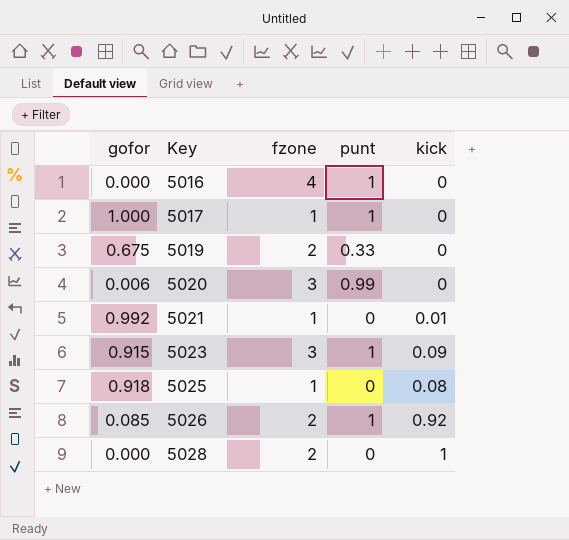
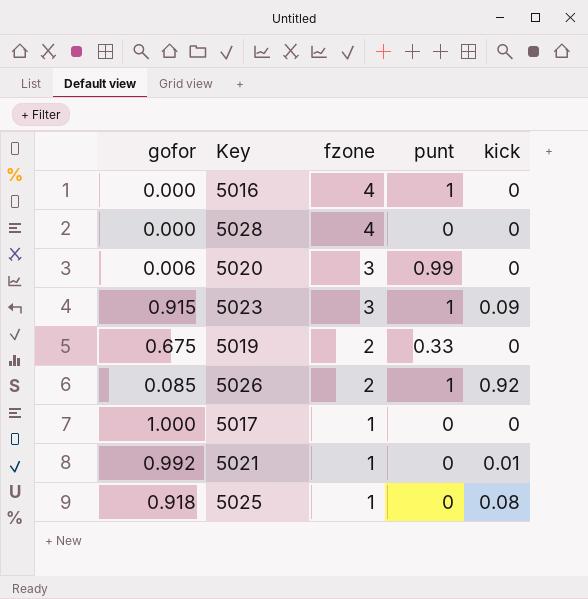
row order: Key ascending -> fzone descending
5028 | fzone: 2 -> 4
5028 | kick: 1 -> 0
5017 | punt: 1 -> 0

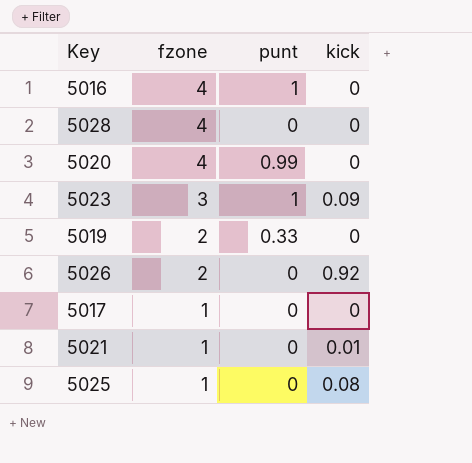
column gofor | position: 1 -> none
5020 | fzone: 3 -> 4
5026 | punt: 1 -> 0

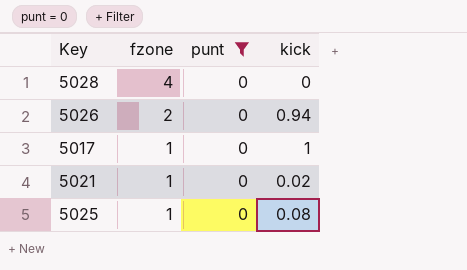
filter: none -> punt = 0
5026 | kick: 0.92 -> 0.94
5017 | kick: 0 -> 1
5021 | kick: 0.01 -> 0.02

